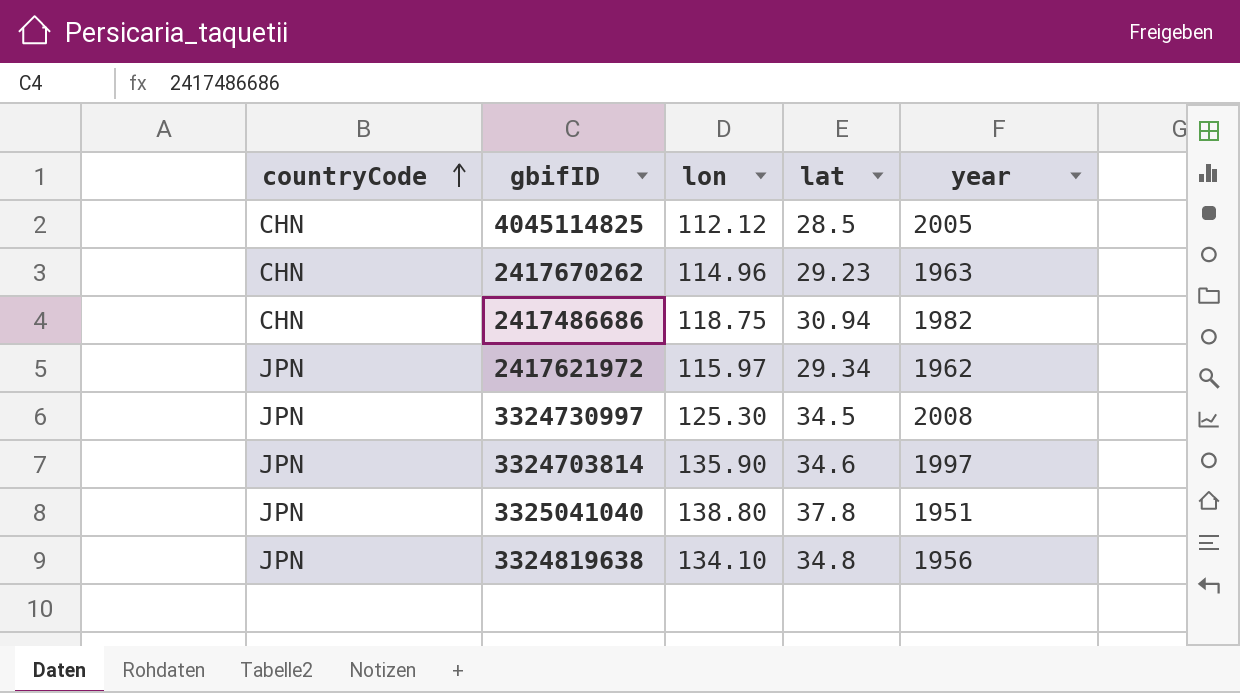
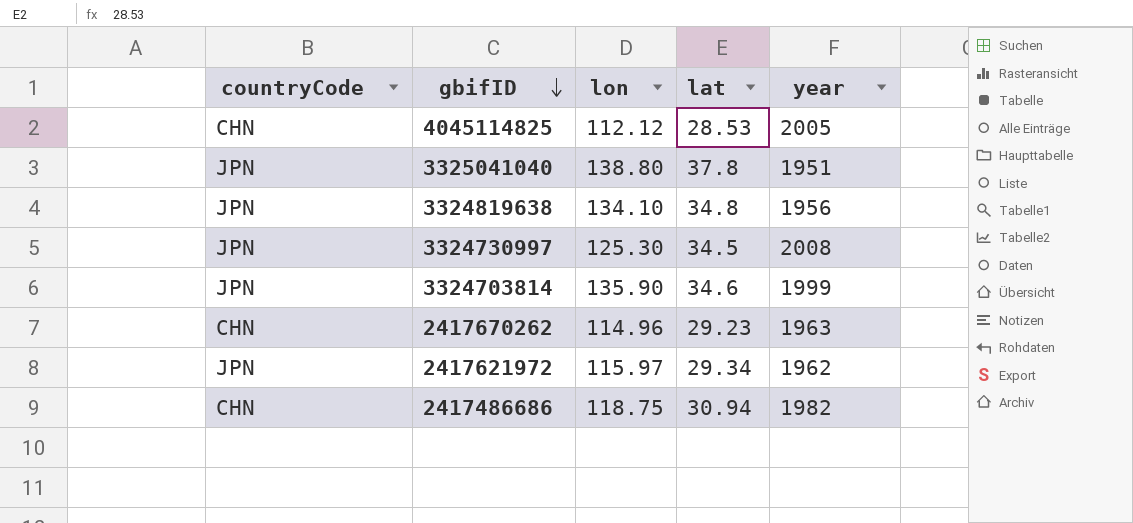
row order: countryCode ascending -> gbifID descending
4045114825 | lat: 28.5 -> 28.53
3324703814 | year: 1997 -> 1999

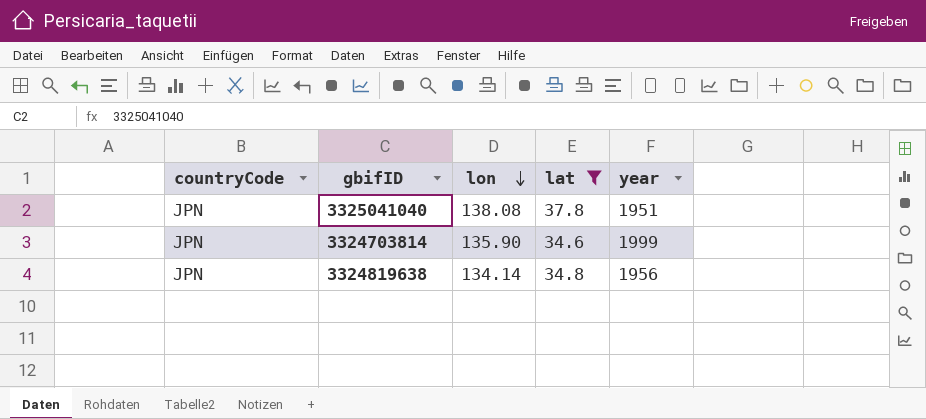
filter: none -> lat >= 34.6
row order: gbifID descending -> lon descending
3325041040 | lon: 138.80 -> 138.08
3324819638 | lon: 134.10 -> 134.14

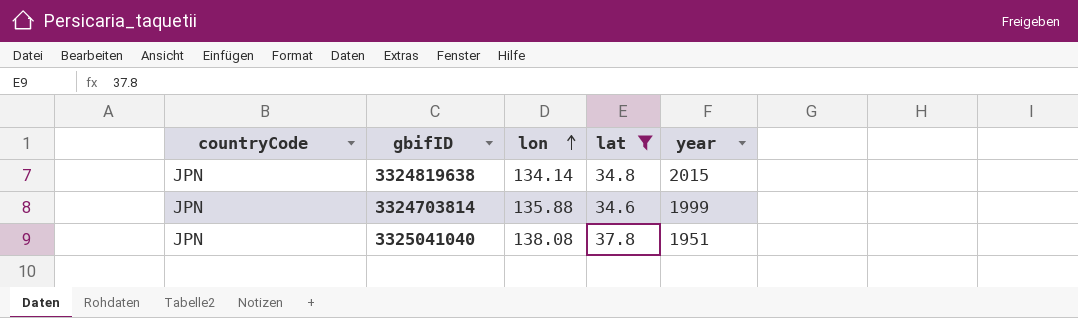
row order: lon descending -> lon ascending
3324819638 | year: 1956 -> 2015
3324703814 | lon: 135.90 -> 135.88

